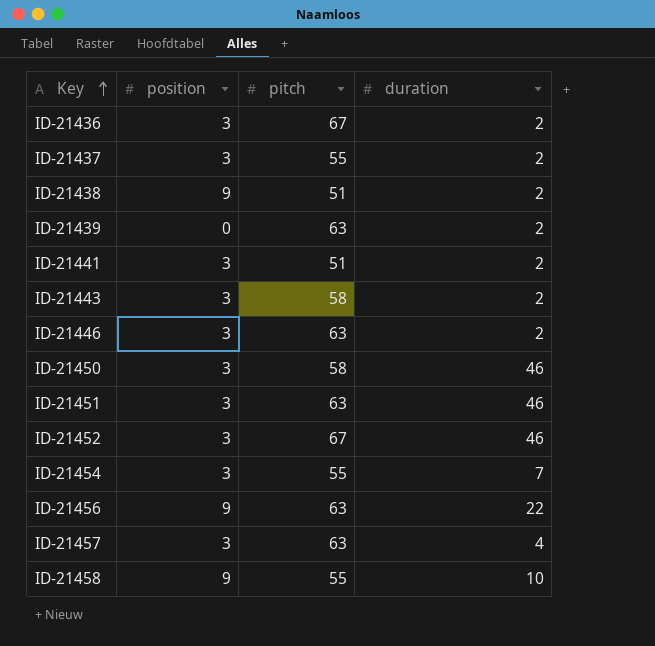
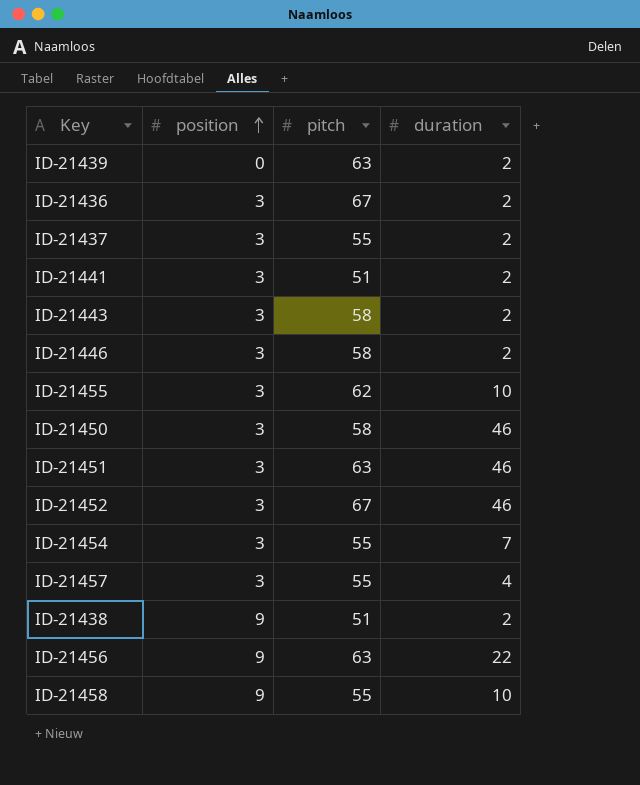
row order: Key ascending -> position ascending
ID-21446 | pitch: 63 -> 58
row ID-21455: none -> 3 | 62 | 10
ID-21457 | pitch: 63 -> 55

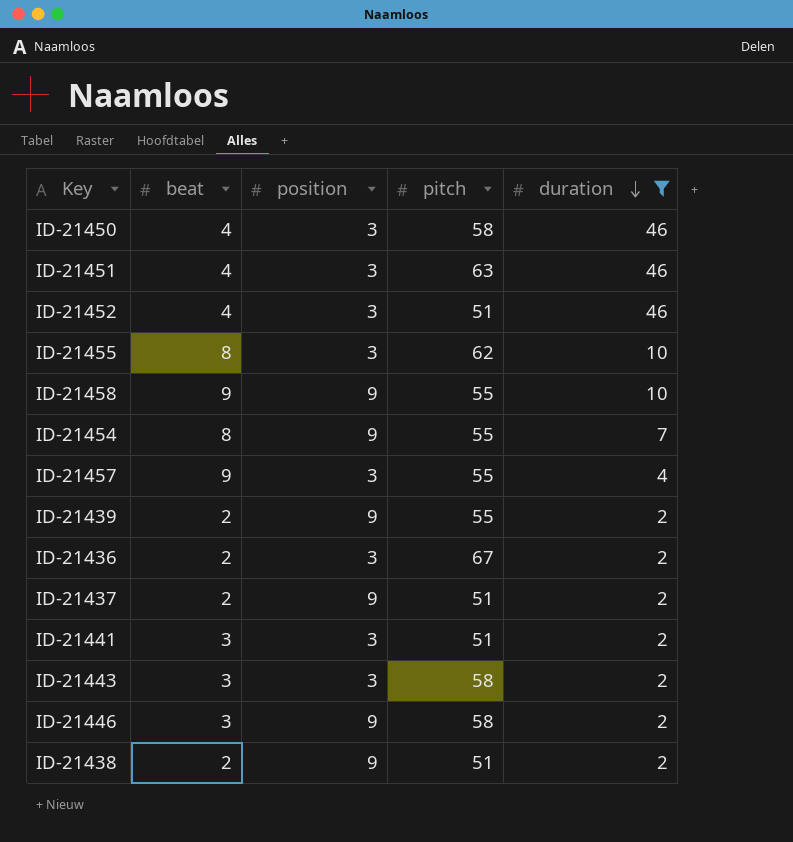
filter: none -> duration != 22
row order: position ascending -> duration descending
column beat | position: none -> 2
ID-21452 | pitch: 67 -> 51
ID-21454 | position: 3 -> 9
ID-21439 | position: 0 -> 9
ID-21439 | pitch: 63 -> 55
ID-21437 | position: 3 -> 9
ID-21437 | pitch: 55 -> 51
ID-21446 | position: 3 -> 9

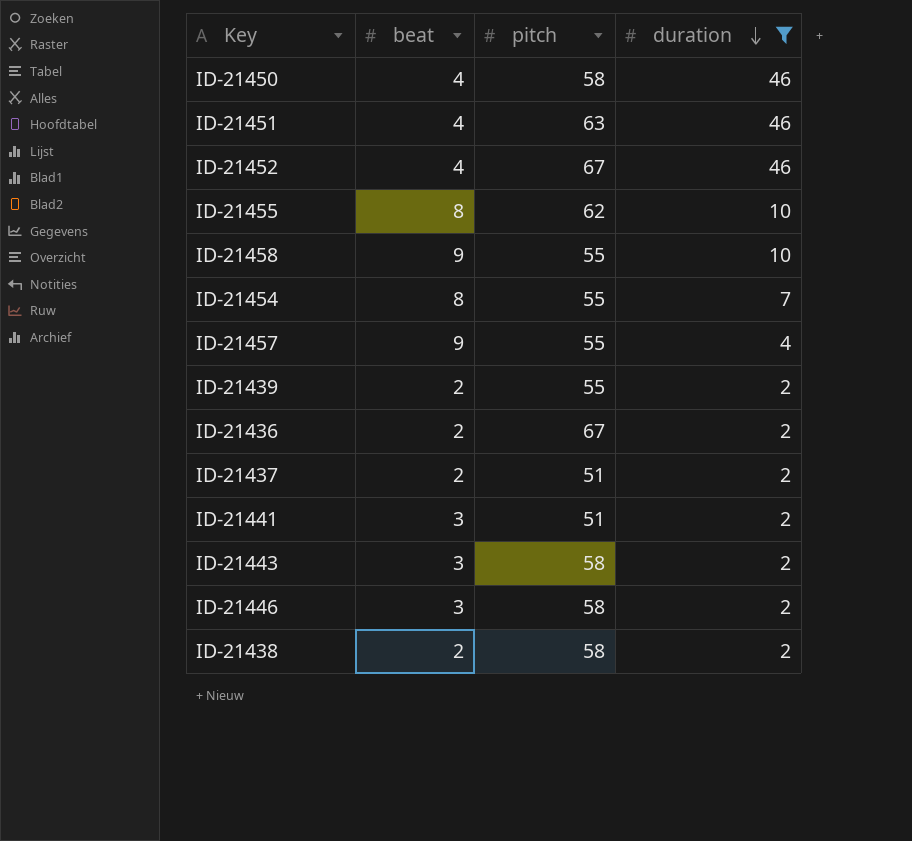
column position | position: 3 -> none
ID-21452 | pitch: 51 -> 67
ID-21438 | pitch: 51 -> 58

